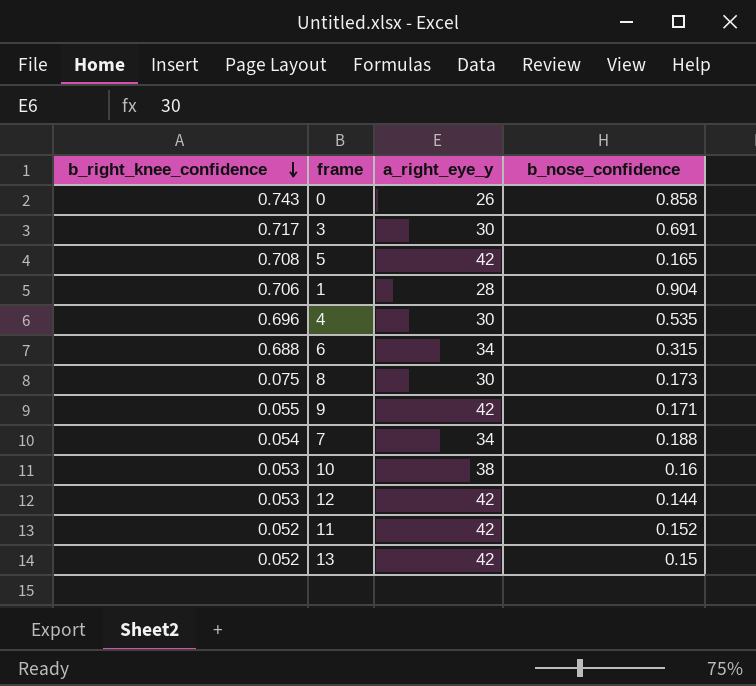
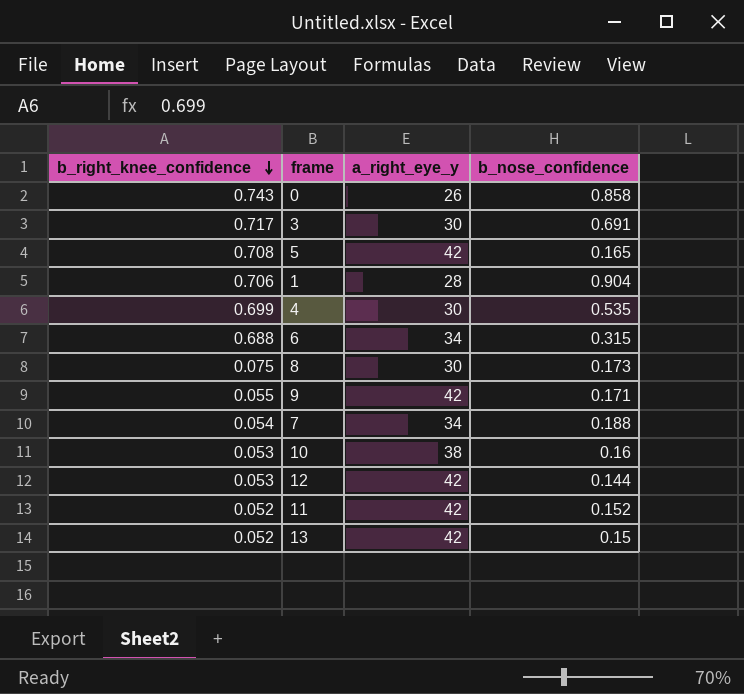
4 | b_right_knee_confidence: 0.696 -> 0.699

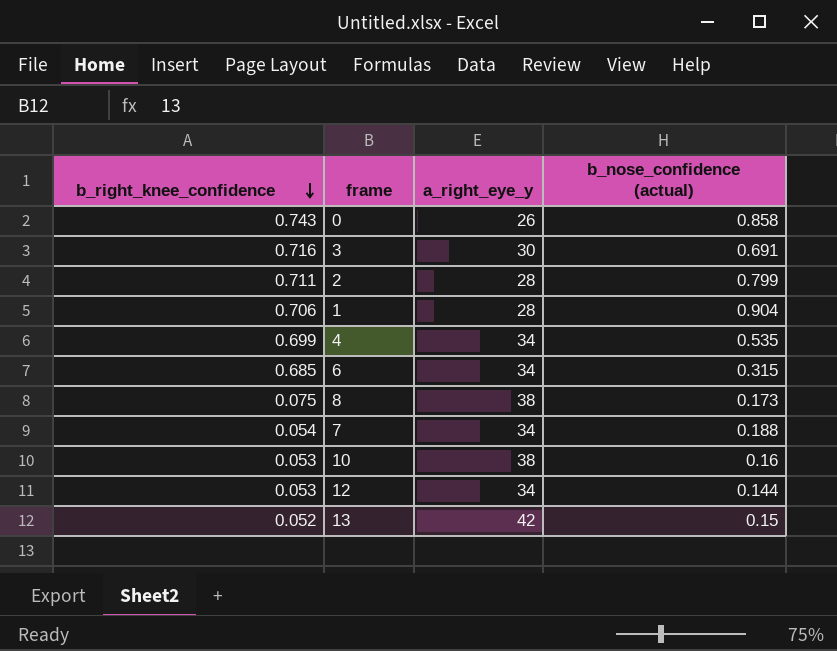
column name: b_nose_confidence -> b_nose_confidence (actual)
row 5: 0.708 | 42 | 0.165 -> none
row 9: 0.055 | 42 | 0.171 -> none
row 11: 0.052 | 42 | 0.152 -> none
3 | b_right_knee_confidence: 0.717 -> 0.716
row 2: none -> 0.711 | 28 | 0.799
4 | a_right_eye_y: 30 -> 34
6 | b_right_knee_confidence: 0.688 -> 0.685
8 | a_right_eye_y: 30 -> 38
12 | a_right_eye_y: 42 -> 34

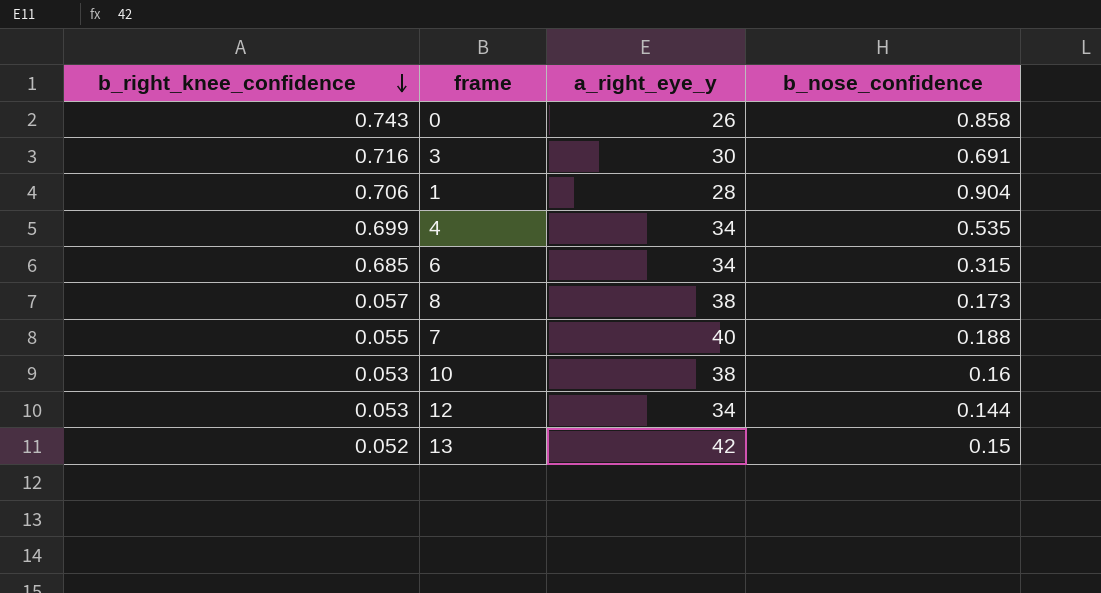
column name: b_nose_confidence (actual) -> b_nose_confidence
row 2: 0.711 | 28 | 0.799 -> none
8 | b_right_knee_confidence: 0.075 -> 0.057
7 | b_right_knee_confidence: 0.054 -> 0.055
7 | a_right_eye_y: 34 -> 40

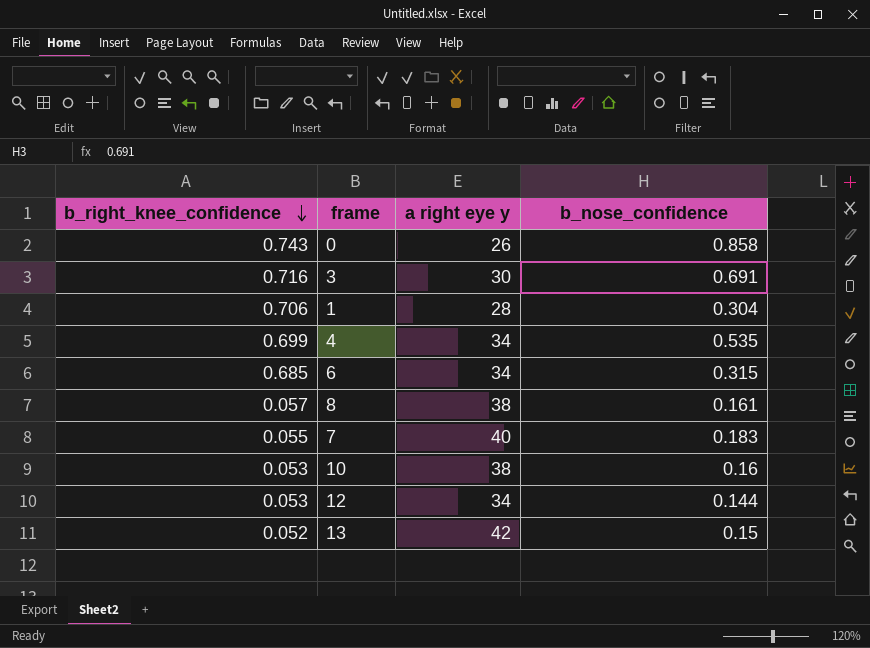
column name: a_right_eye_y -> a right eye y
1 | b_nose_confidence: 0.904 -> 0.304
8 | b_nose_confidence: 0.173 -> 0.161
7 | b_nose_confidence: 0.188 -> 0.183

